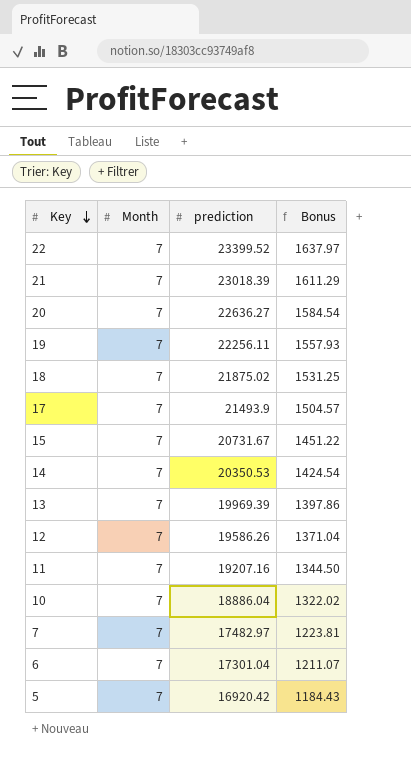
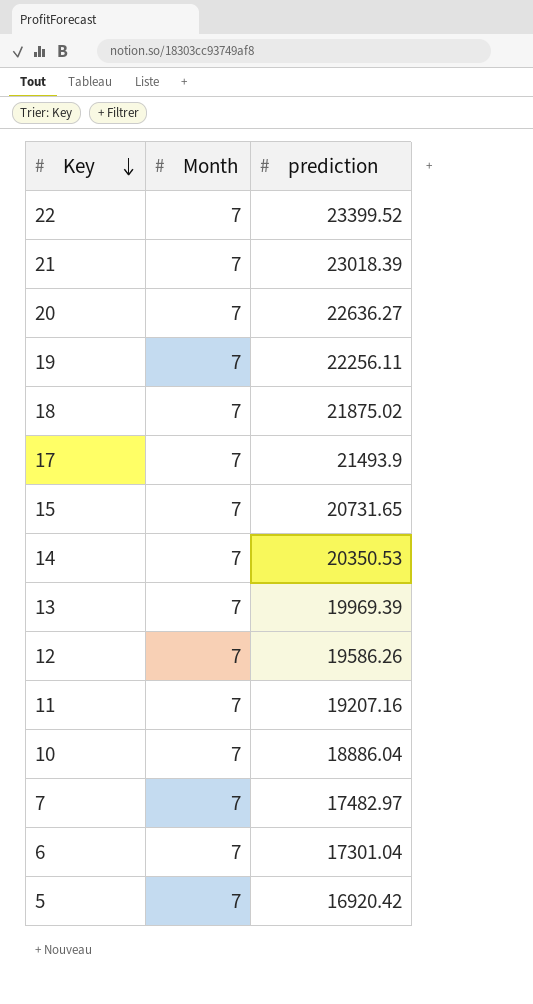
column Bonus | formula: [prediction] * 0.07 -> none
15 | prediction: 20731.67 -> 20731.65

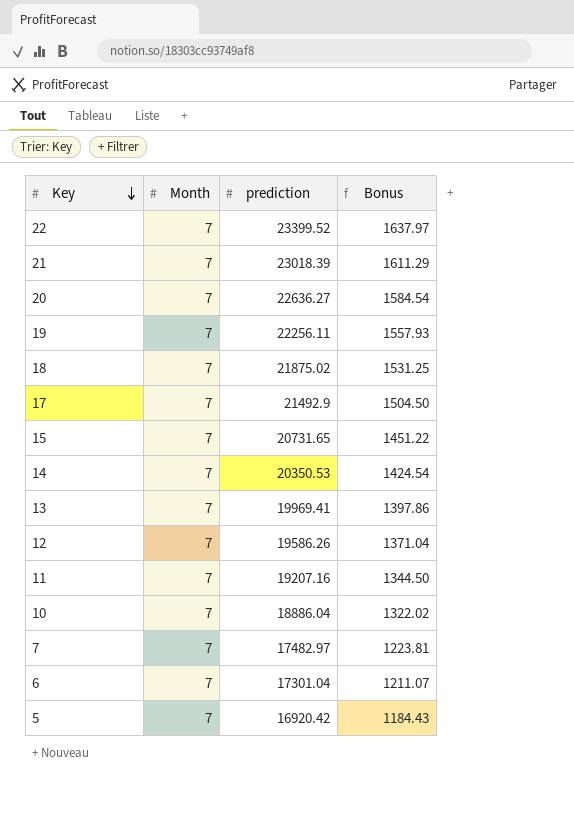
column Bonus | formula: none -> [prediction] * 0.07
17 | prediction: 21493.9 -> 21492.9
13 | prediction: 19969.39 -> 19969.41

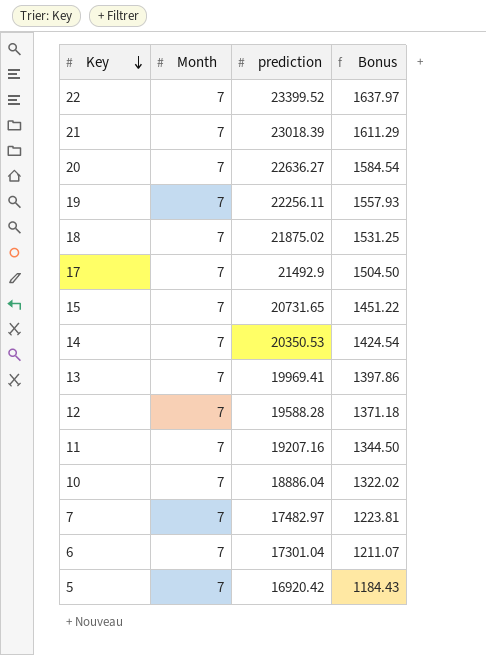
12 | prediction: 19586.26 -> 19588.28
12 | Bonus: 1371.04 -> 1371.18

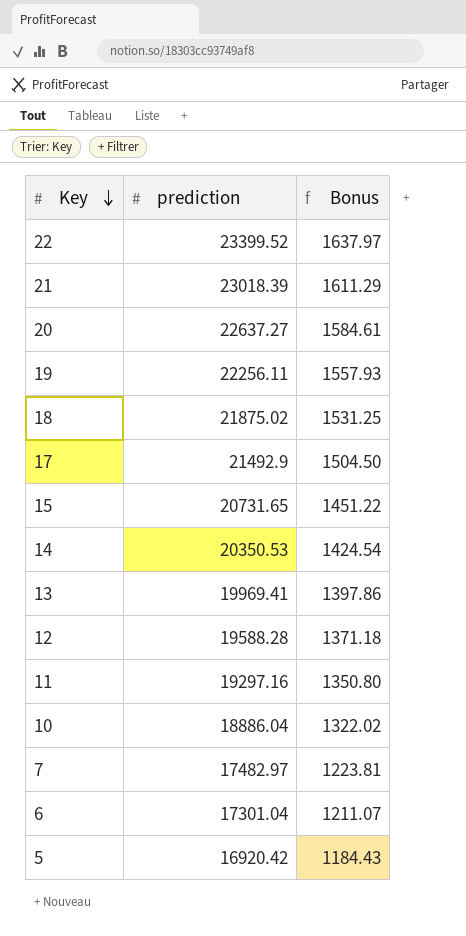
column Month | position: 2 -> none
20 | prediction: 22636.27 -> 22637.27
20 | Bonus: 1584.54 -> 1584.61
11 | prediction: 19207.16 -> 19297.16
11 | Bonus: 1344.50 -> 1350.80

